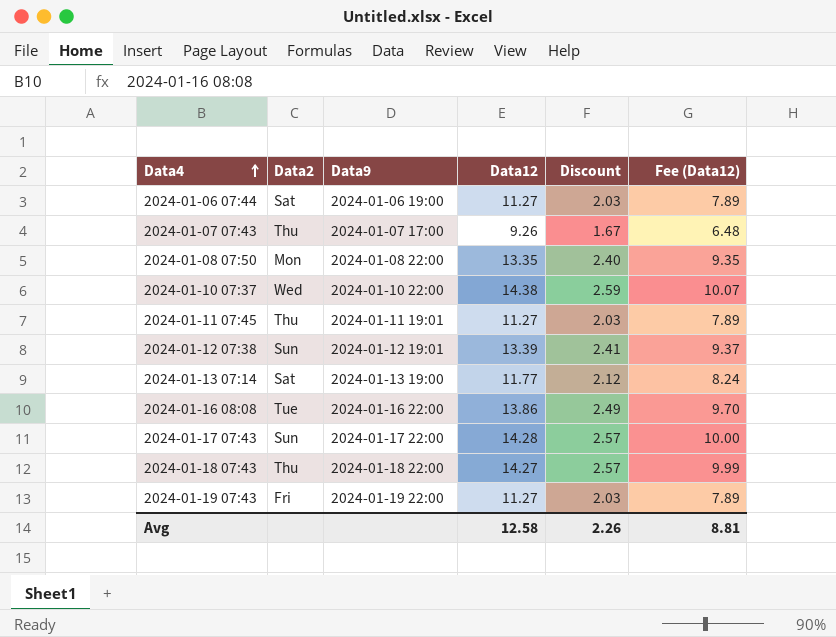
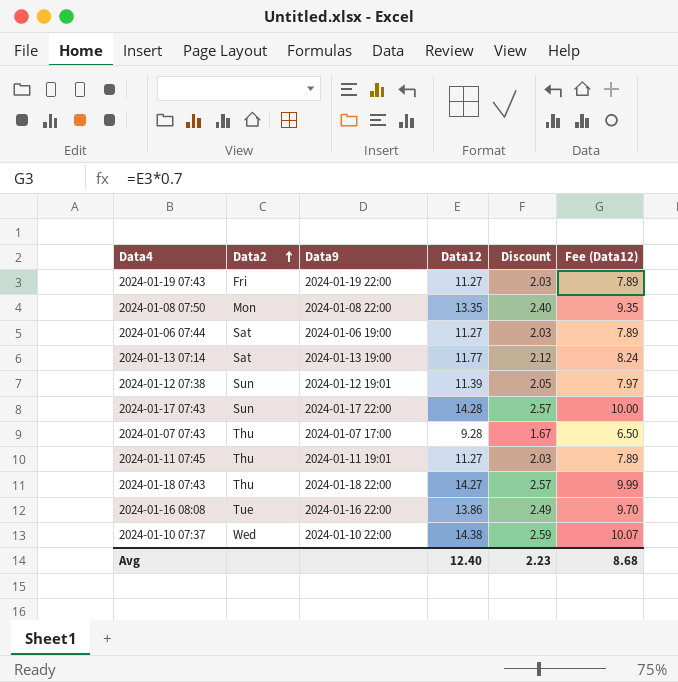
row order: Data4 ascending -> Data2 ascending
2024-01-12 07:38 | Data12: 13.39 -> 11.39
2024-01-12 07:38 | Discount: 2.41 -> 2.05
2024-01-12 07:38 | Fee (Data12): 9.37 -> 7.97
2024-01-07 07:43 | Data12: 9.26 -> 9.28
2024-01-07 07:43 | Fee (Data12): 6.48 -> 6.50
Avg | Data12: 12.58 -> 12.40
Avg | Discount: 2.26 -> 2.23
Avg | Fee (Data12): 8.81 -> 8.68

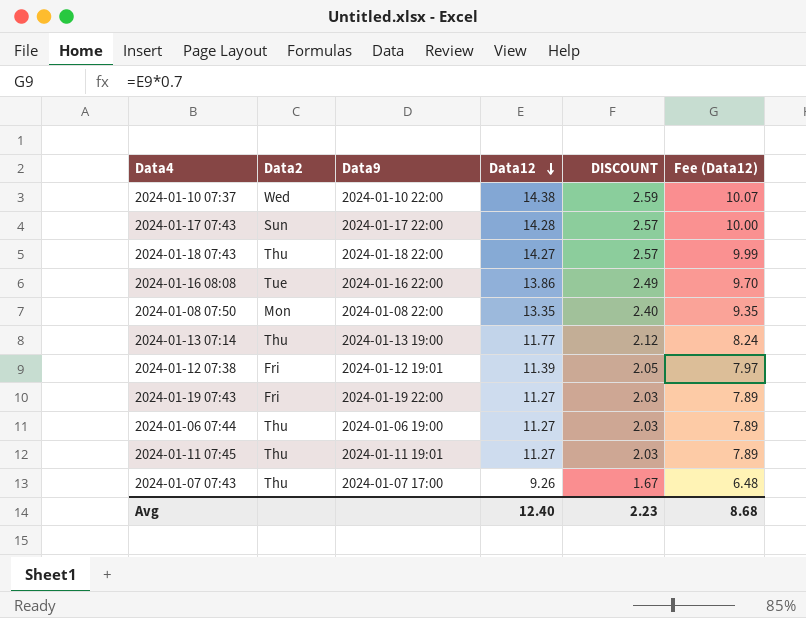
row order: Data2 ascending -> Data12 descending
column name: Discount -> DISCOUNT
2024-01-13 07:14 | Data2: Sat -> Thu
2024-01-12 07:38 | Data2: Sun -> Fri
2024-01-06 07:44 | Data2: Sat -> Thu
2024-01-07 07:43 | Data12: 9.28 -> 9.26
2024-01-07 07:43 | Fee (Data12): 6.50 -> 6.48

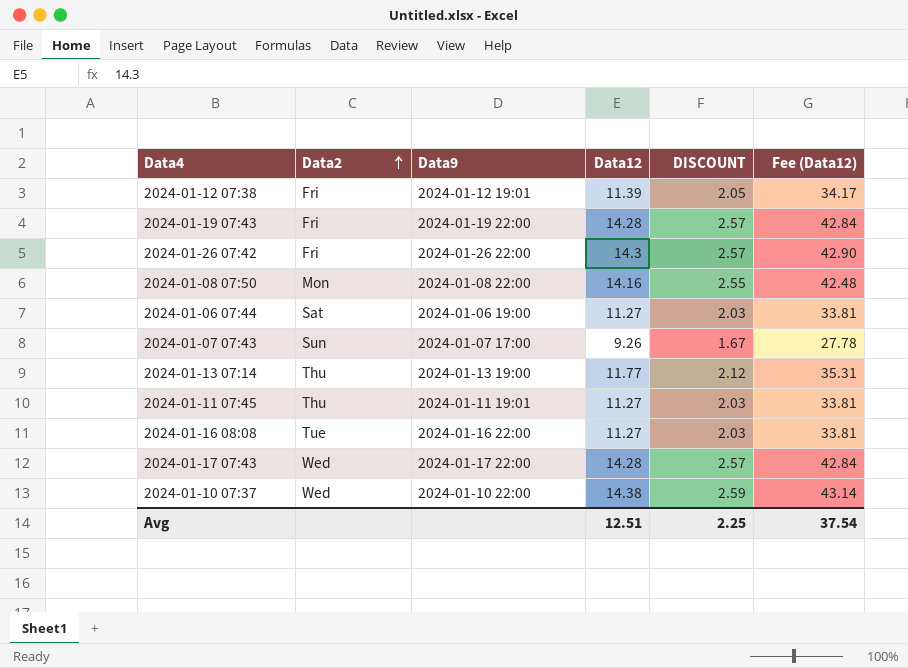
row order: Data12 descending -> Data2 ascending
column Fee (Data12) | formula: [Data12] * 0.7 -> [Data12] * 3
row 2024-01-18 07:43: Thu | 2024-01-18 22:00 | 14.27 | 2.57 | 9.99 -> none
2024-01-19 07:43 | Data12: 11.27 -> 14.28
2024-01-19 07:43 | DISCOUNT: 2.03 -> 2.57
row 2024-01-26 07:42: none -> Fri | 2024-01-26 22:00 | 14.3 | 2.57 | 42.90
2024-01-08 07:50 | Data12: 13.35 -> 14.16
2024-01-08 07:50 | DISCOUNT: 2.40 -> 2.55
2024-01-06 07:44 | Data2: Thu -> Sat
2024-01-07 07:43 | Data2: Thu -> Sun
2024-01-16 08:08 | Data12: 13.86 -> 11.27
2024-01-16 08:08 | DISCOUNT: 2.49 -> 2.03
2024-01-17 07:43 | Data2: Sun -> Wed
Avg | Data12: 12.40 -> 12.51
Avg | DISCOUNT: 2.23 -> 2.25
Avg | Fee (Data12): 8.68 -> 37.54

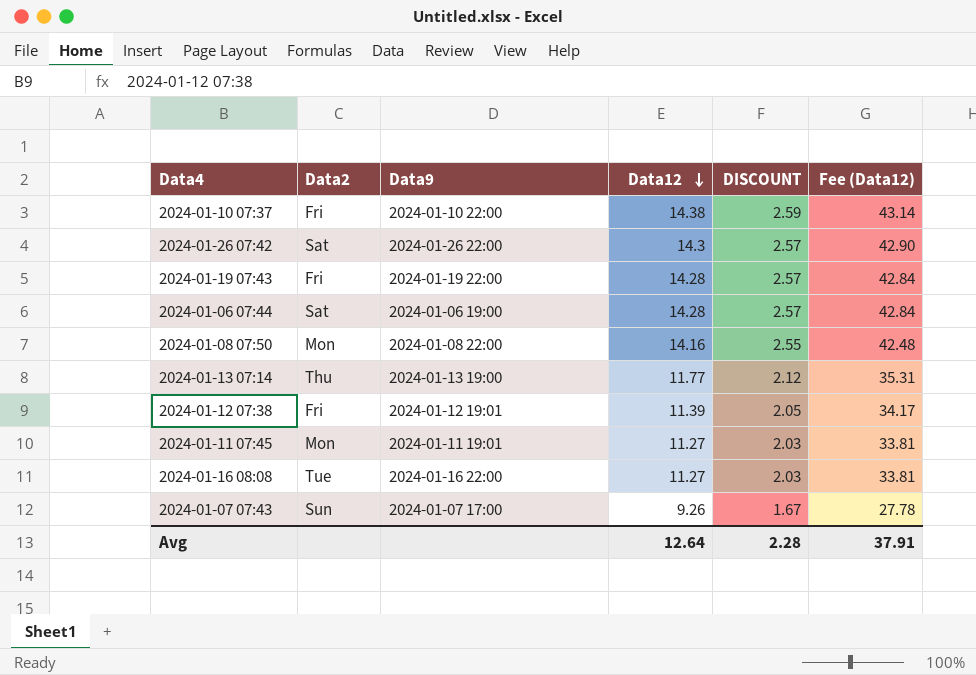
row order: Data2 ascending -> Data12 descending
row 2024-01-17 07:43: Wed | 2024-01-17 22:00 | 14.28 | 2.57 | 42.84 -> none
2024-01-10 07:37 | Data2: Wed -> Fri
2024-01-26 07:42 | Data2: Fri -> Sat
2024-01-06 07:44 | Data12: 11.27 -> 14.28
2024-01-06 07:44 | DISCOUNT: 2.03 -> 2.57
2024-01-06 07:44 | Fee (Data12): 33.81 -> 42.84
2024-01-11 07:45 | Data2: Thu -> Mon
Avg | Data12: 12.51 -> 12.64
Avg | DISCOUNT: 2.25 -> 2.28
Avg | Fee (Data12): 37.54 -> 37.91

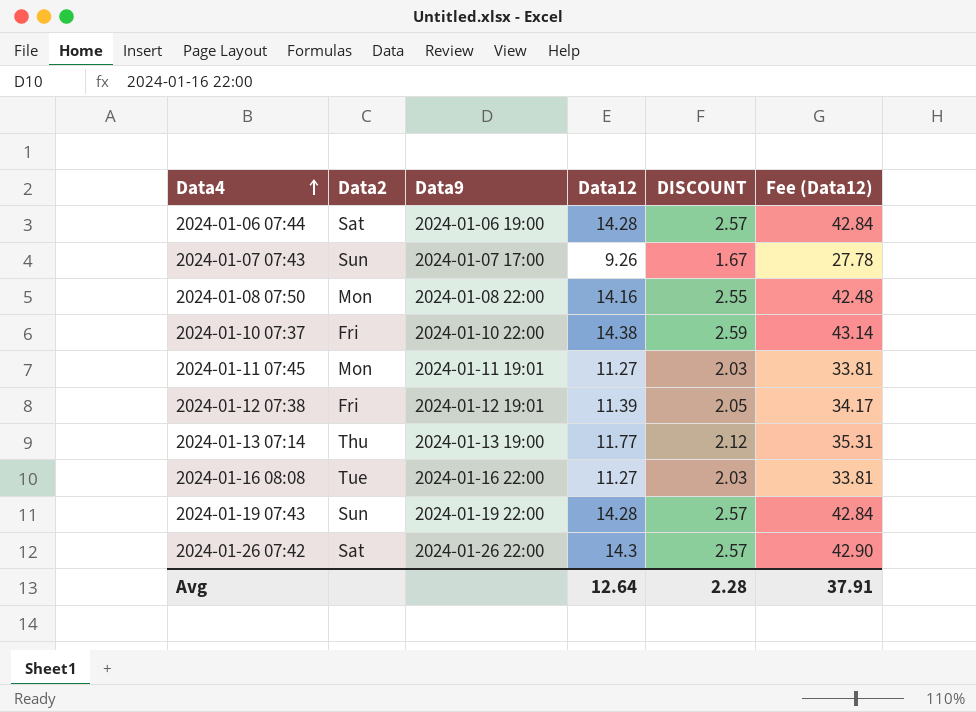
row order: Data12 descending -> Data4 ascending
2024-01-19 07:43 | Data2: Fri -> Sun

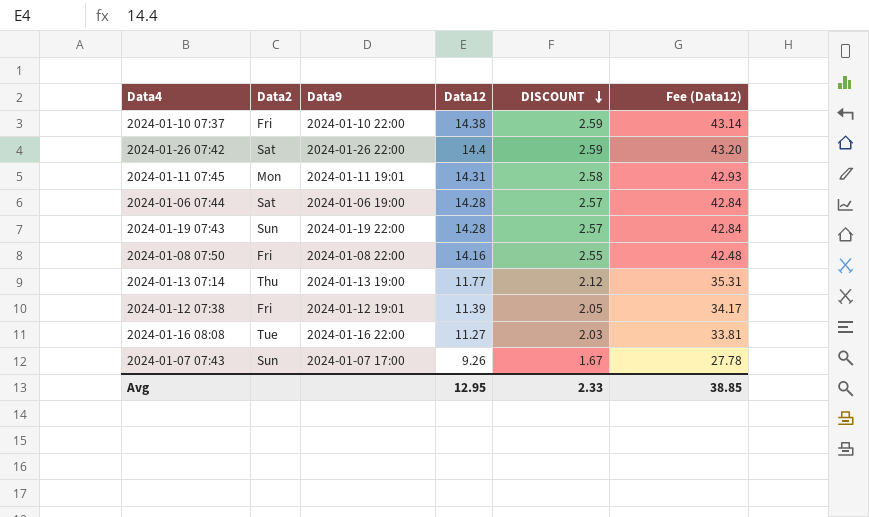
row order: Data4 ascending -> DISCOUNT descending
2024-01-26 07:42 | Data12: 14.3 -> 14.4
2024-01-26 07:42 | DISCOUNT: 2.57 -> 2.59
2024-01-26 07:42 | Fee (Data12): 42.90 -> 43.20
2024-01-11 07:45 | Data12: 11.27 -> 14.31
2024-01-11 07:45 | DISCOUNT: 2.03 -> 2.58
2024-01-11 07:45 | Fee (Data12): 33.81 -> 42.93
2024-01-08 07:50 | Data2: Mon -> Fri
Avg | Data12: 12.64 -> 12.95
Avg | DISCOUNT: 2.28 -> 2.33
Avg | Fee (Data12): 37.91 -> 38.85

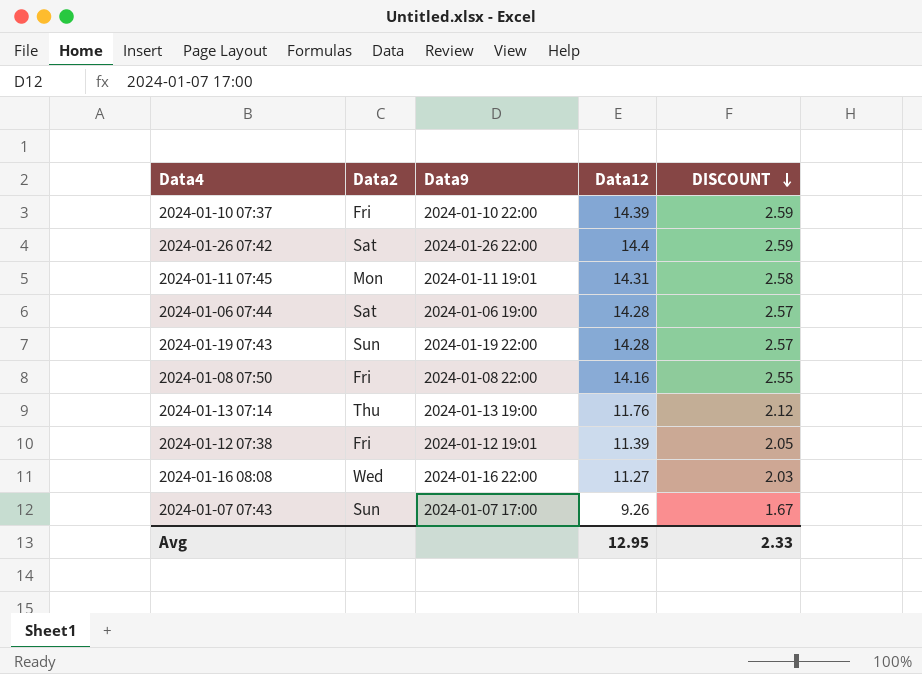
column Fee (Data12) | formula: [Data12] * 3 -> none
2024-01-10 07:37 | Data12: 14.38 -> 14.39
2024-01-13 07:14 | Data12: 11.77 -> 11.76
2024-01-16 08:08 | Data2: Tue -> Wed

